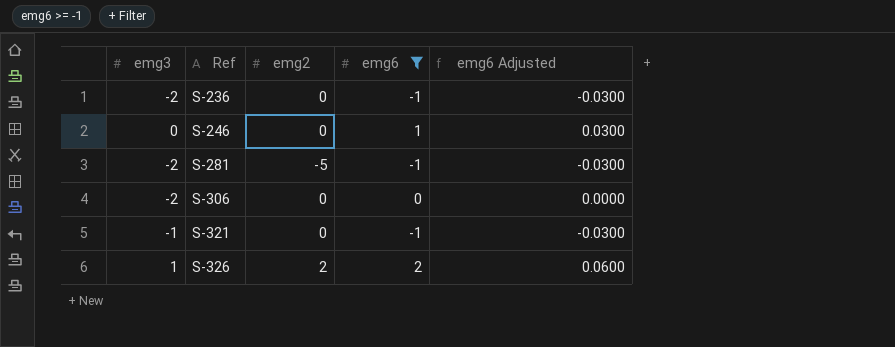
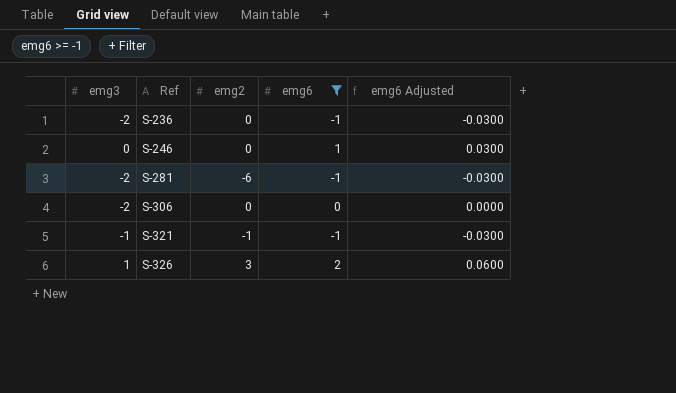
S-281 | emg2: -5 -> -6
S-321 | emg2: 0 -> -1
S-326 | emg2: 2 -> 3

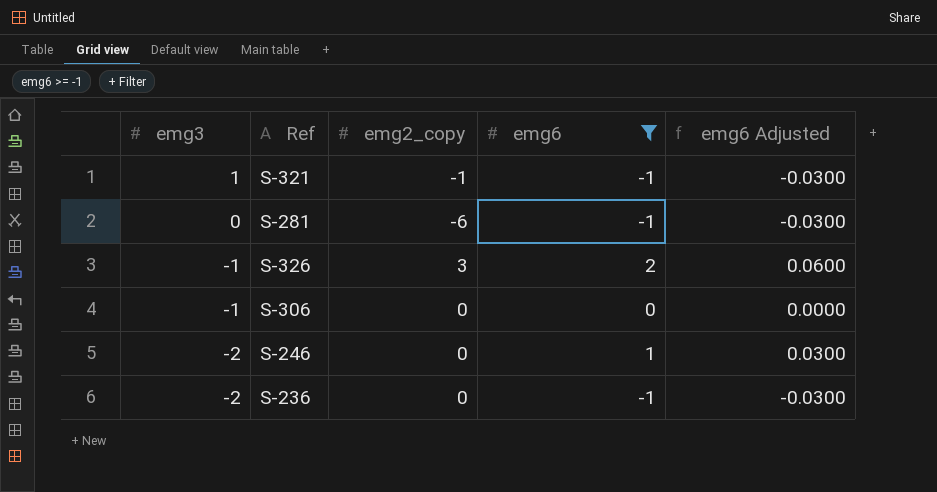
row order: Ref ascending -> emg3 descending
column name: emg2 -> emg2_copy
S-321 | emg3: -1 -> 1
S-281 | emg3: -2 -> 0
S-326 | emg3: 1 -> -1
S-306 | emg3: -2 -> -1
S-246 | emg3: 0 -> -2

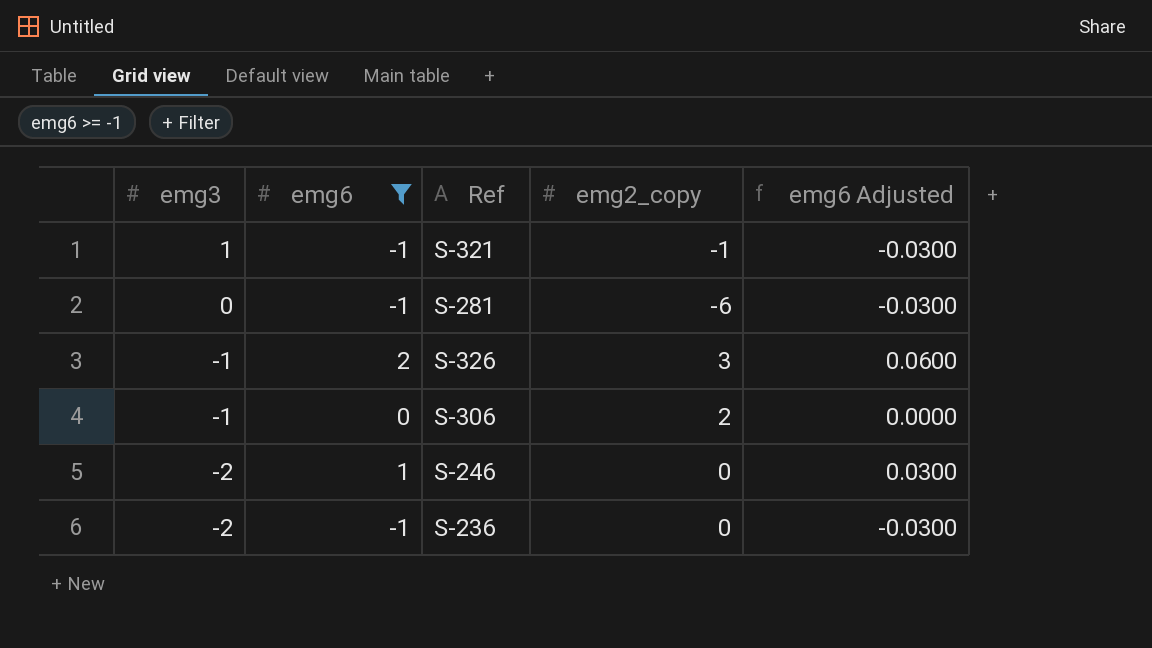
column emg6 | position: 4 -> 2
S-306 | emg2_copy: 0 -> 2

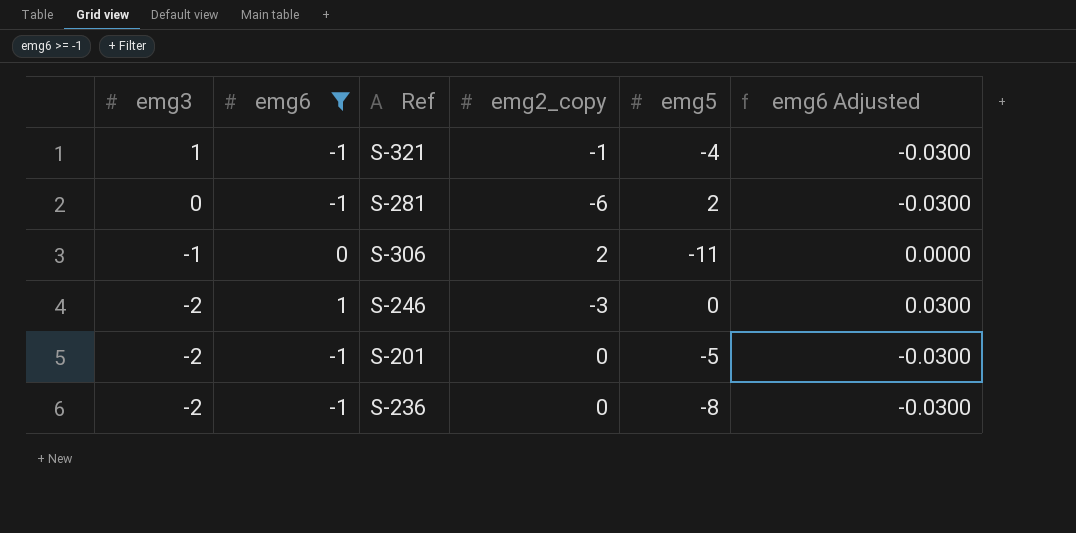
column emg5 | position: none -> 5
row S-326: -1 | 2 | 3 | 0.0600 -> none
S-246 | emg2_copy: 0 -> -3
row S-201: none -> -2 | -1 | 0 | -5 | -0.0300

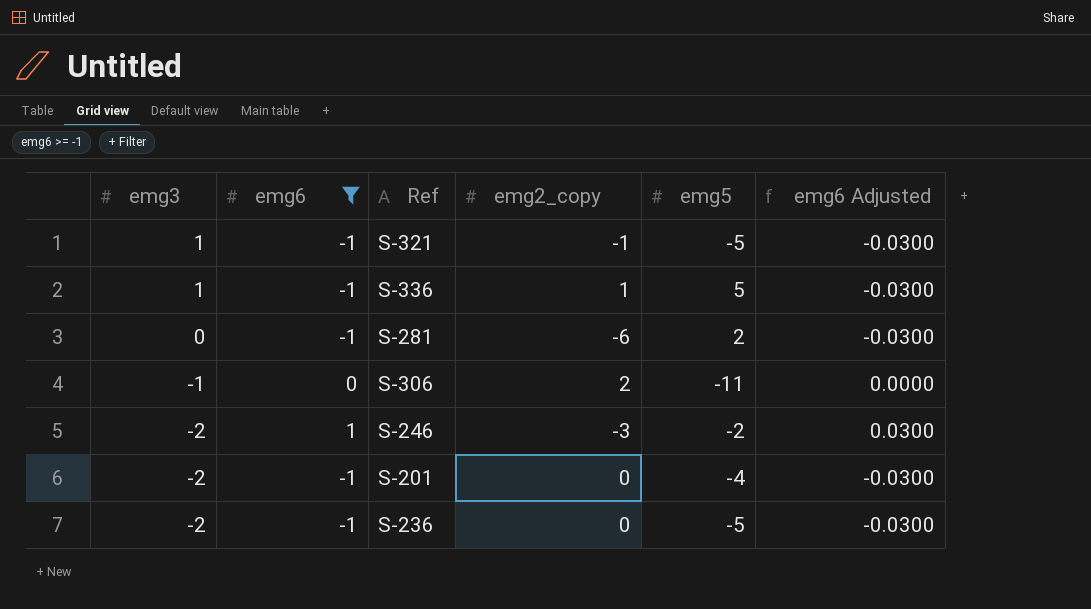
S-321 | emg5: -4 -> -5
row S-336: none -> 1 | -1 | 1 | 5 | -0.0300
S-246 | emg5: 0 -> -2
S-201 | emg5: -5 -> -4
S-236 | emg5: -8 -> -5

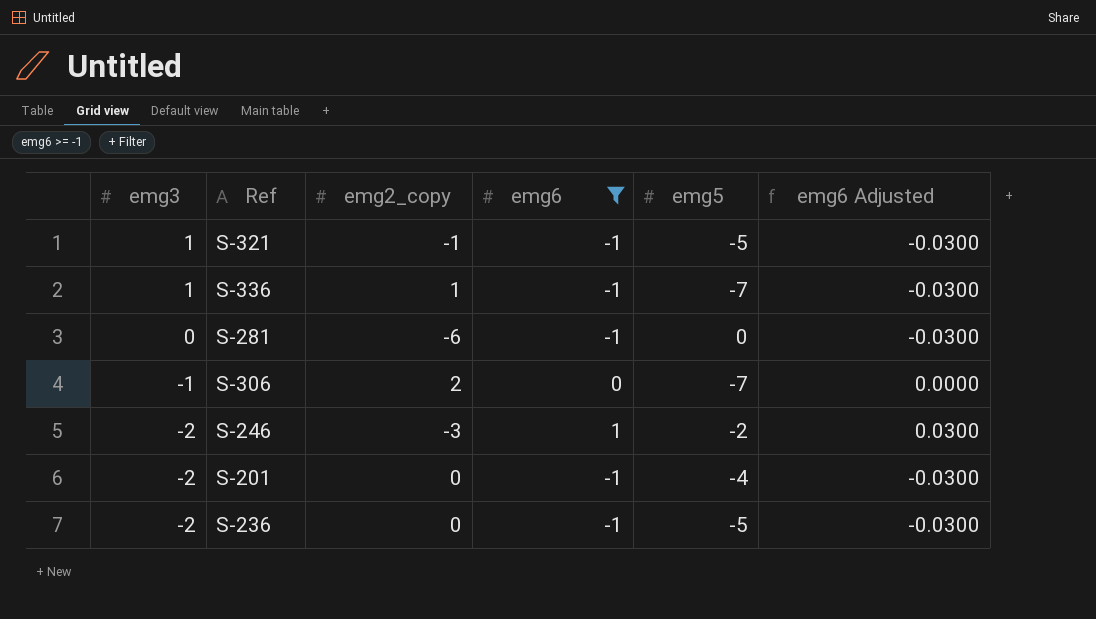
column emg6 | position: 2 -> 4
S-336 | emg5: 5 -> -7
S-281 | emg5: 2 -> 0
S-306 | emg5: -11 -> -7

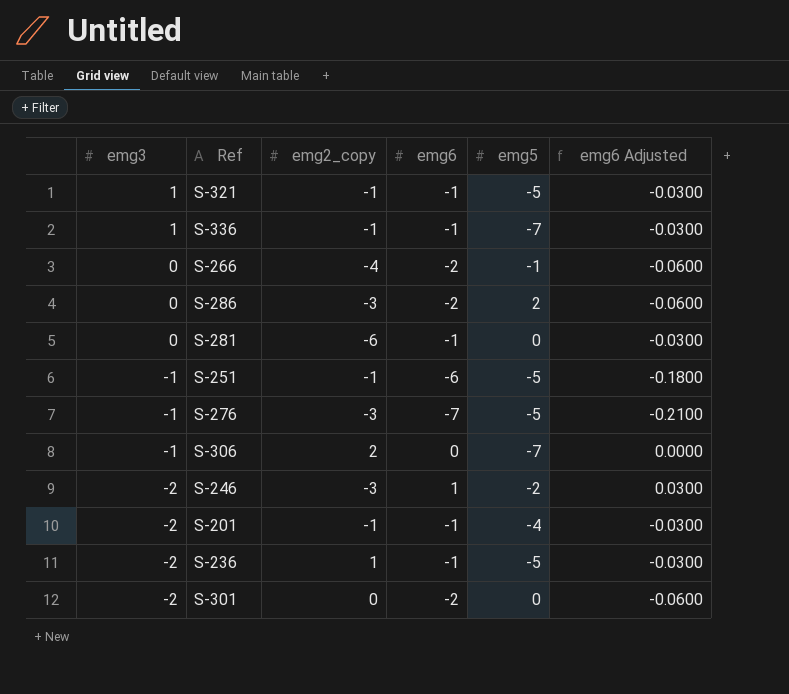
filter: emg6 >= -1 -> none
S-336 | emg2_copy: 1 -> -1
S-201 | emg2_copy: 0 -> -1
S-236 | emg2_copy: 0 -> 1

